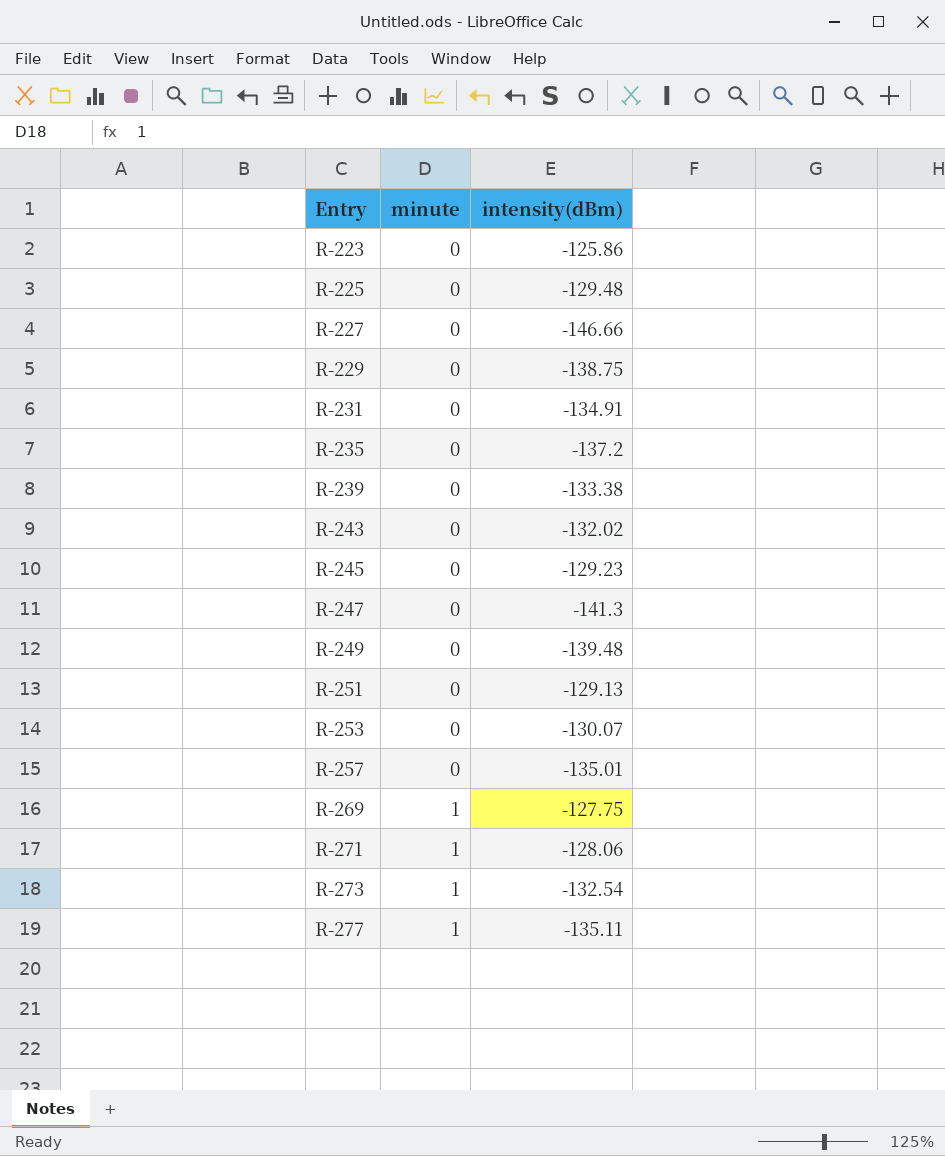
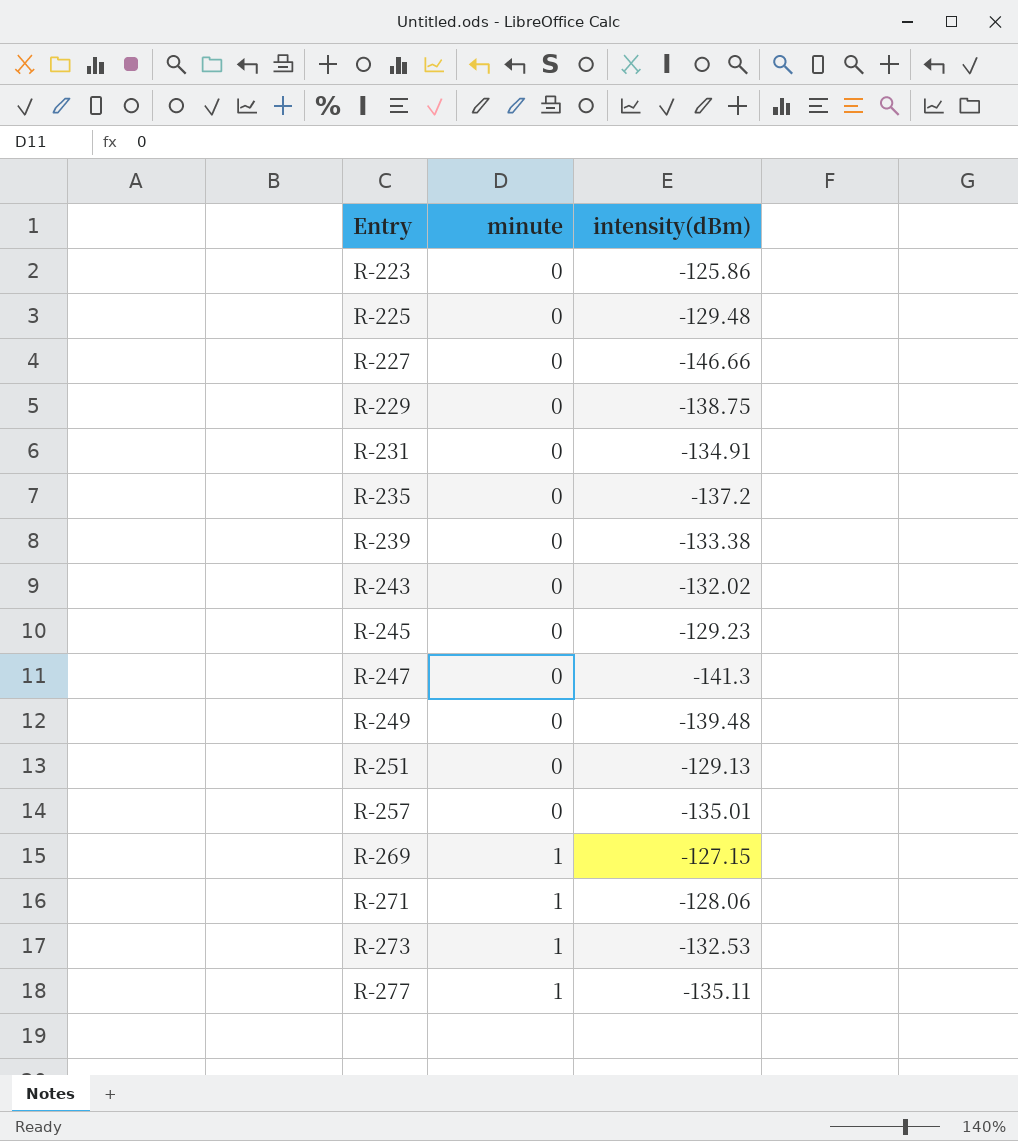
row R-253: 0 | -130.07 -> none
R-269 | intensity(dBm): -127.75 -> -127.15
R-273 | intensity(dBm): -132.54 -> -132.53

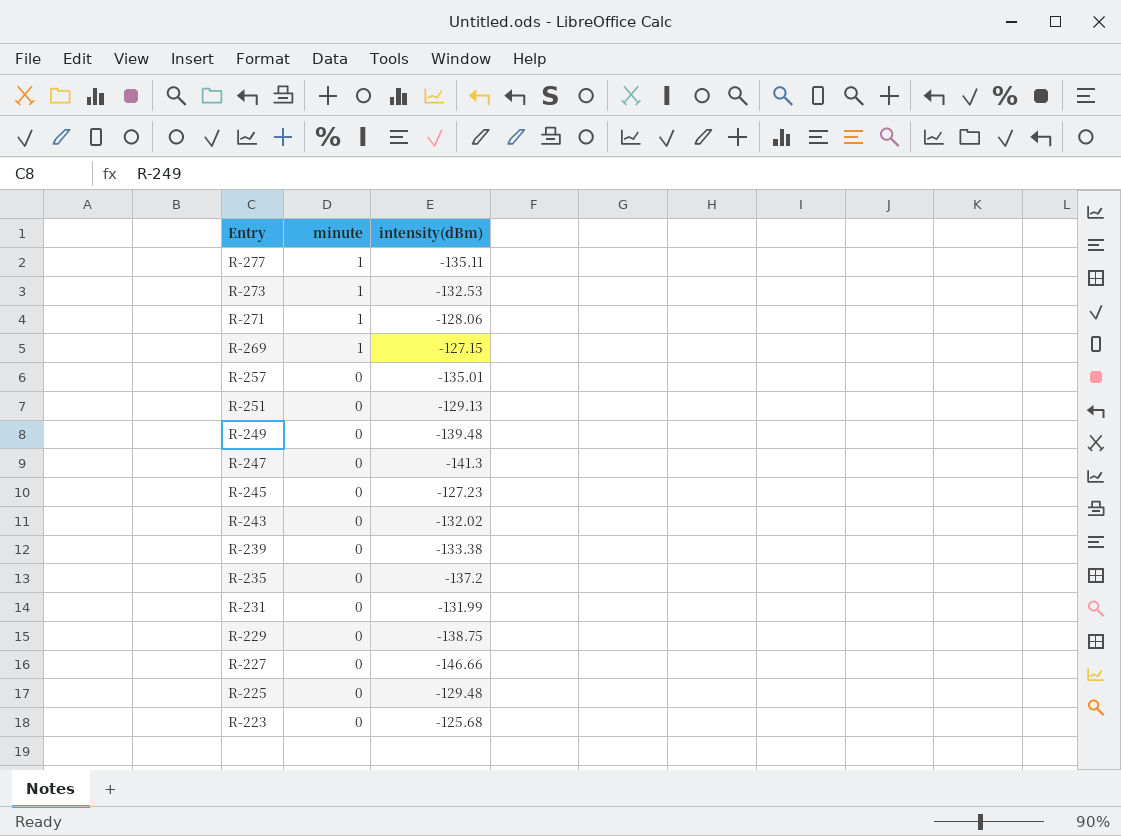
row order: Entry ascending -> Entry descending
R-245 | intensity(dBm): -129.23 -> -127.23
R-231 | intensity(dBm): -134.91 -> -131.99
R-223 | intensity(dBm): -125.86 -> -125.68

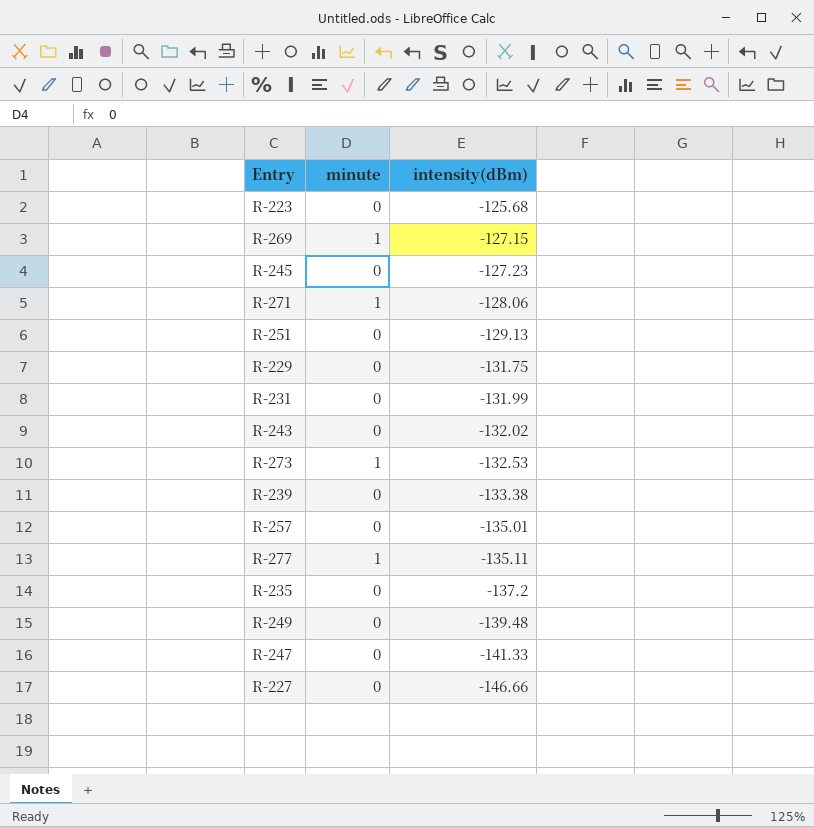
row order: Entry descending -> intensity(dBm) descending
row R-225: 0 | -129.48 -> none
R-229 | intensity(dBm): -138.75 -> -131.75
R-247 | intensity(dBm): -141.3 -> -141.33

